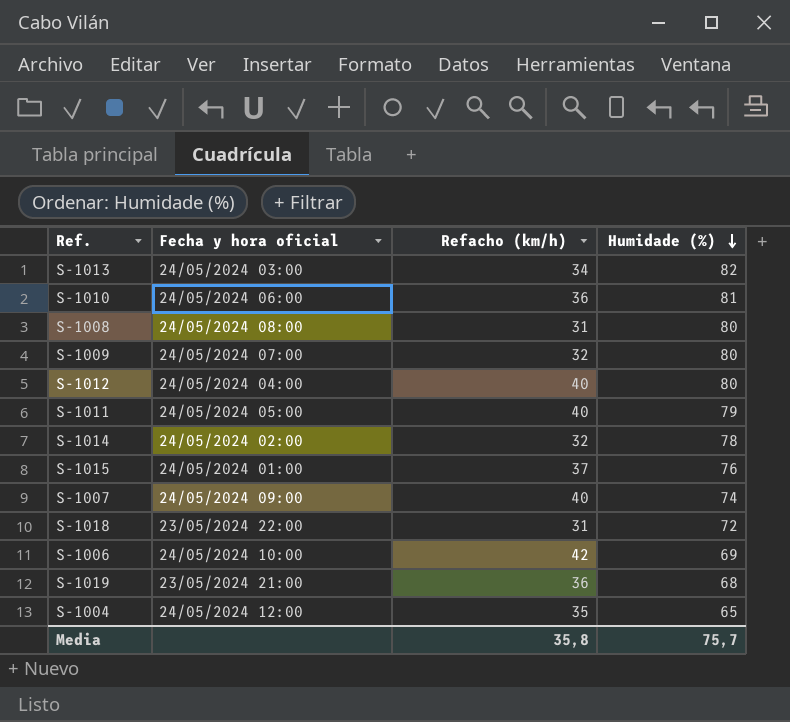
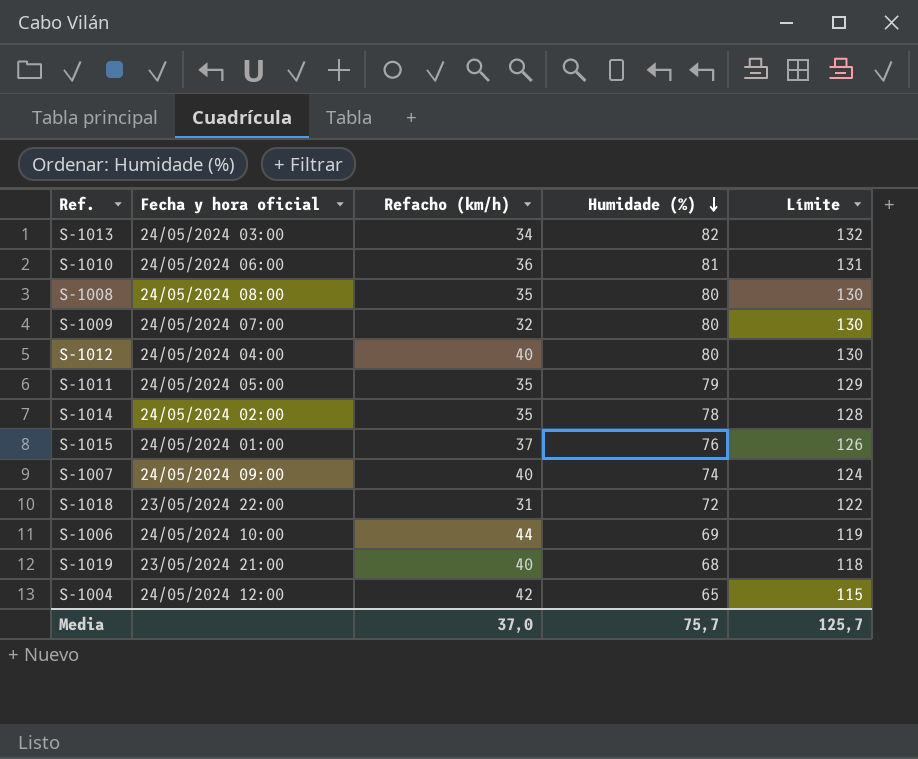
column Límite | formula: none -> [Humidade (%)] + 50
S-1008 | Refacho (km/h): 31 -> 35
S-1011 | Refacho (km/h): 40 -> 35
S-1014 | Refacho (km/h): 32 -> 35
S-1006 | Refacho (km/h): 42 -> 44
S-1019 | Refacho (km/h): 36 -> 40
S-1004 | Refacho (km/h): 35 -> 42
Media | Refacho (km/h): 35,8 -> 37,0

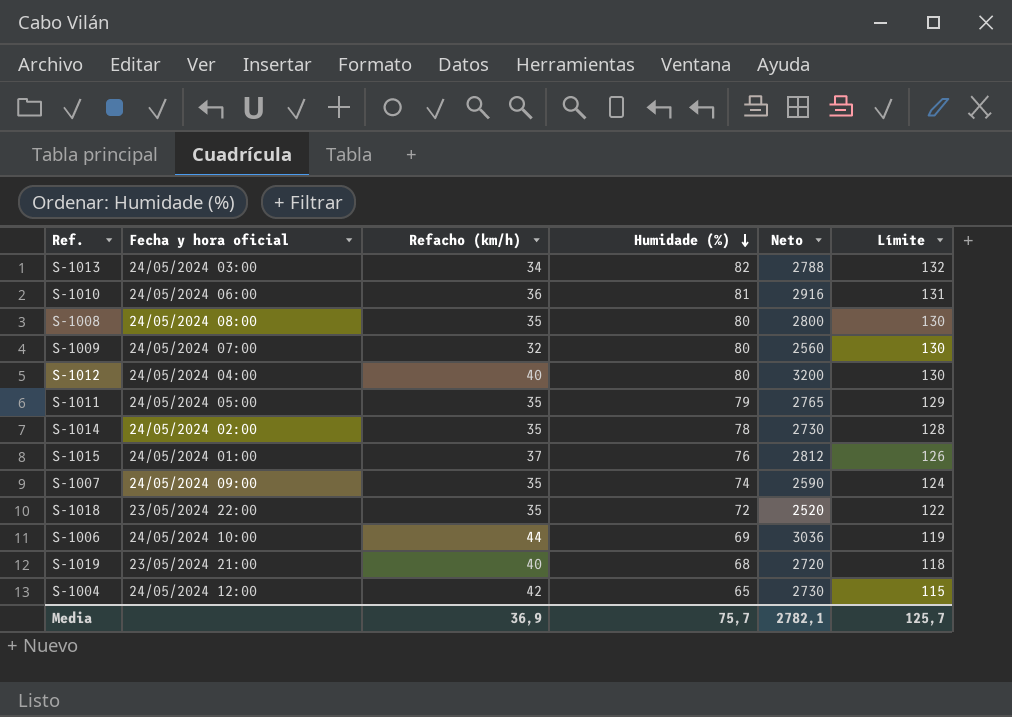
column Neto | formula: none -> [Refacho (km/h)] * [Humidade (%)]
S-1007 | Refacho (km/h): 40 -> 35
S-1018 | Refacho (km/h): 31 -> 35
Media | Refacho (km/h): 37,0 -> 36,9

